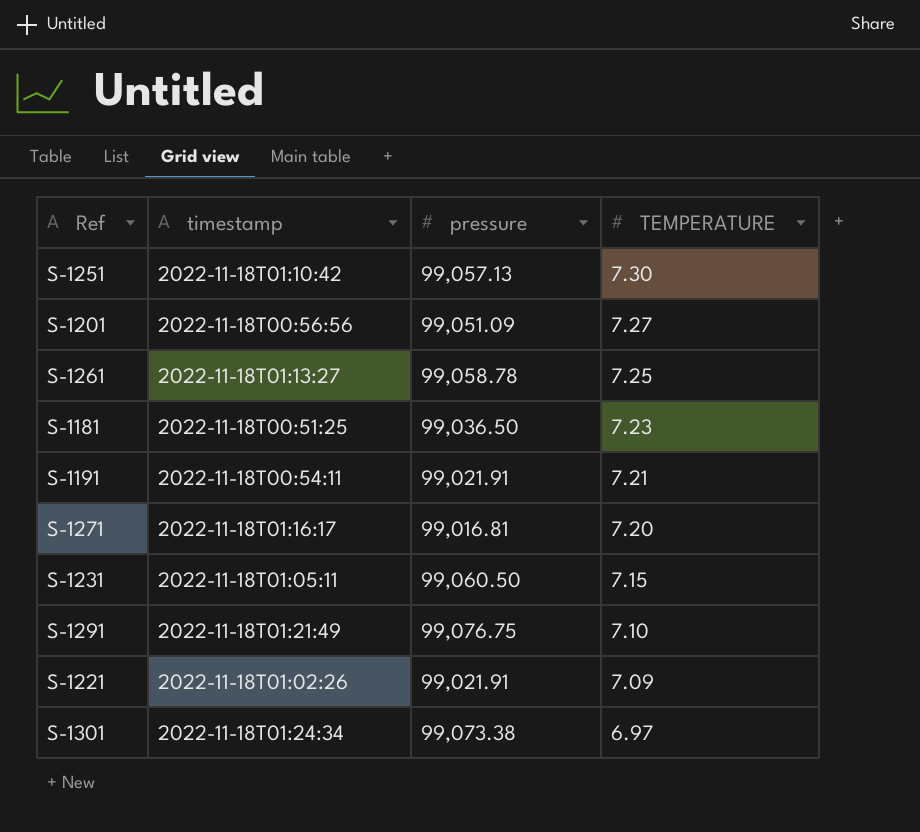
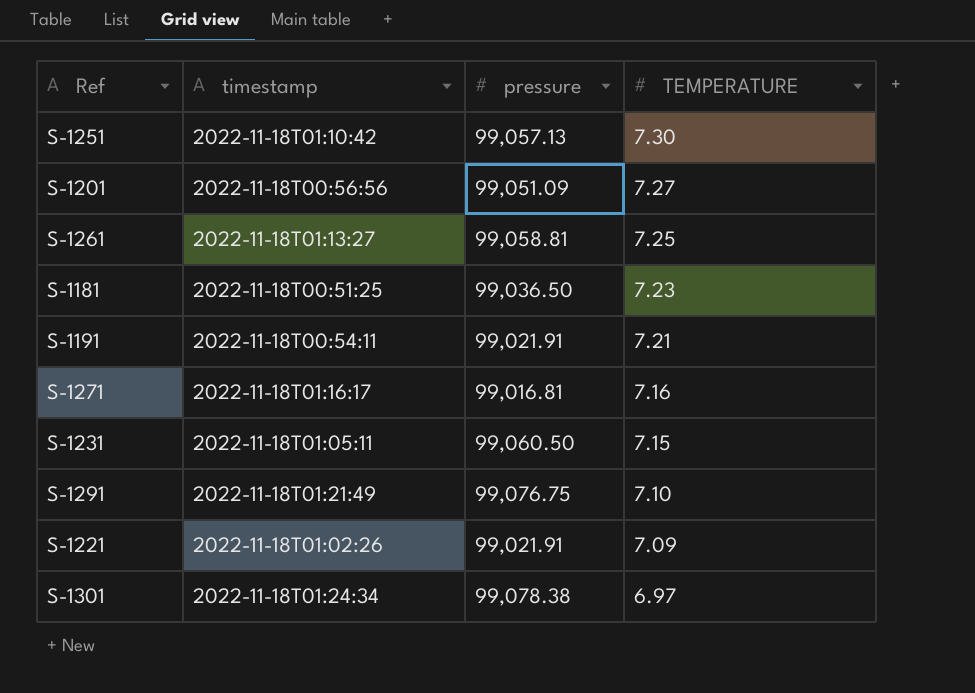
S-1261 | pressure: 99,058.78 -> 99,058.81
S-1271 | TEMPERATURE: 7.20 -> 7.16
S-1301 | pressure: 99,073.38 -> 99,078.38

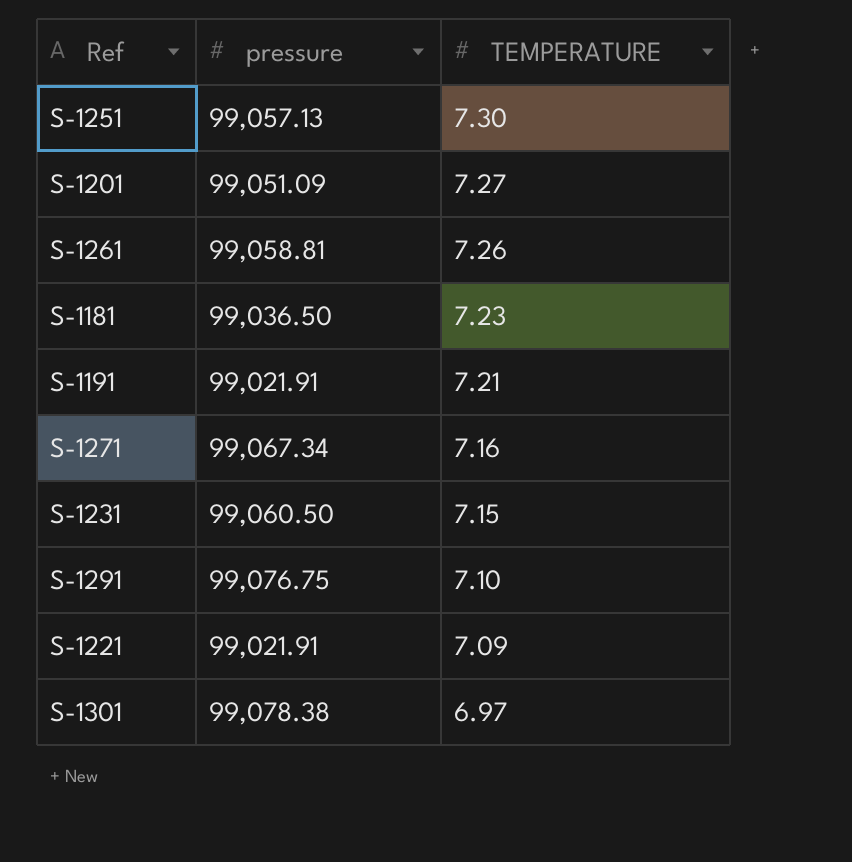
column timestamp | position: 2 -> none
S-1261 | TEMPERATURE: 7.25 -> 7.26
S-1271 | pressure: 99,016.81 -> 99,067.34

